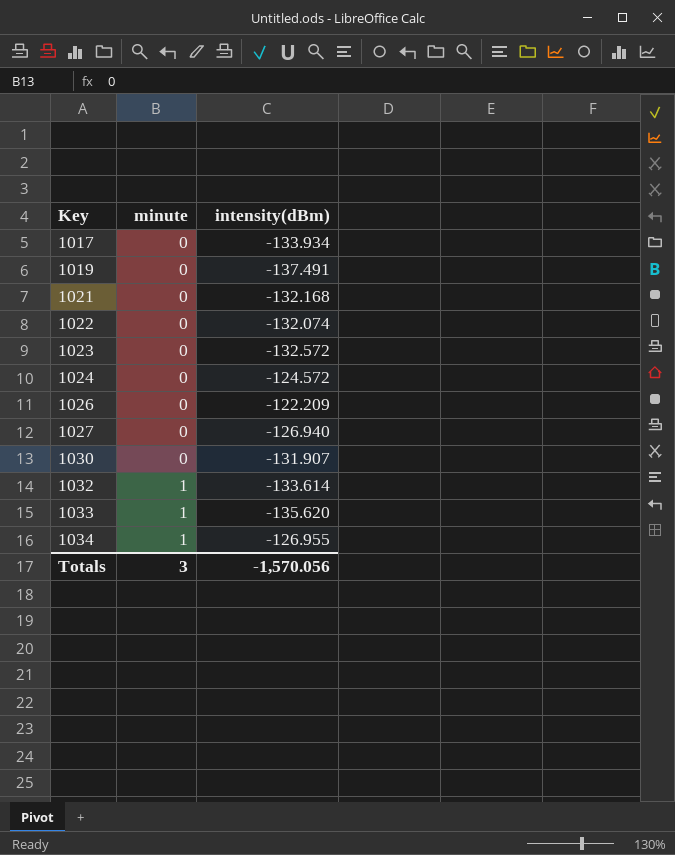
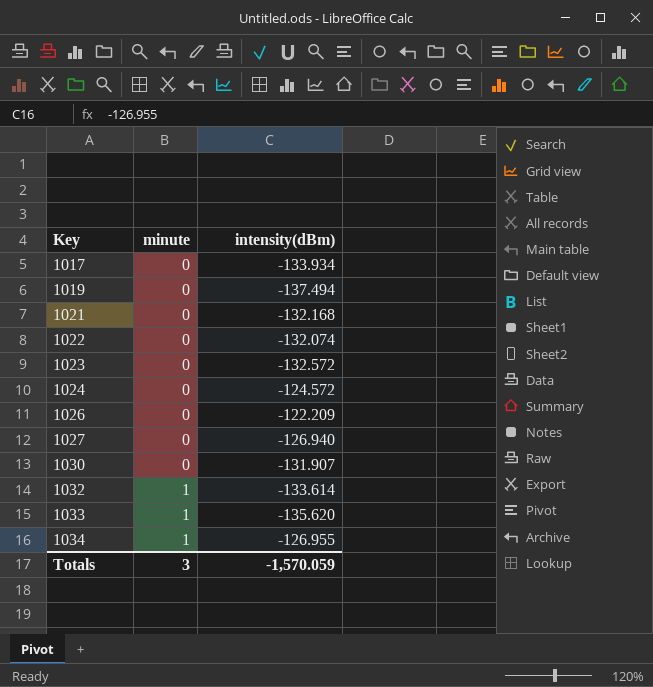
1019 | intensity(dBm): -137.491 -> -137.494
Totals | intensity(dBm): -1,570.056 -> -1,570.059

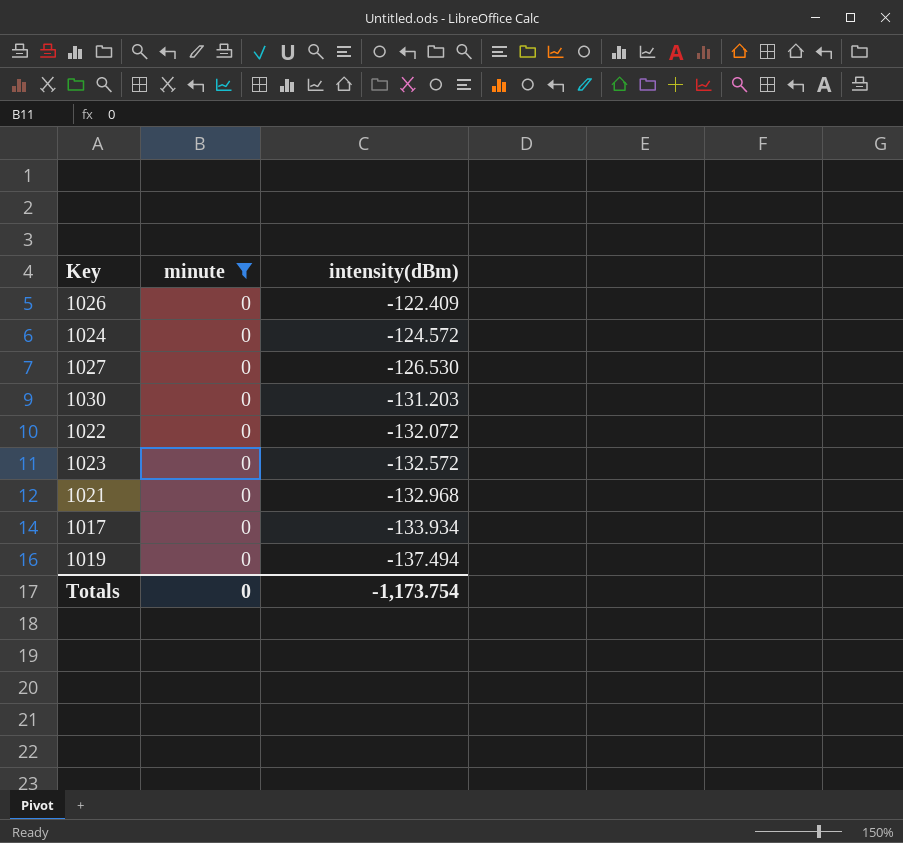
filter: none -> minute = 0
row order: Key ascending -> intensity(dBm) descending
1026 | intensity(dBm): -122.209 -> -122.409
1027 | intensity(dBm): -126.940 -> -126.530
1030 | intensity(dBm): -131.907 -> -131.203
1022 | intensity(dBm): -132.074 -> -132.072
1021 | intensity(dBm): -132.168 -> -132.968
Totals | minute: 3 -> 0
Totals | intensity(dBm): -1,570.059 -> -1,173.754

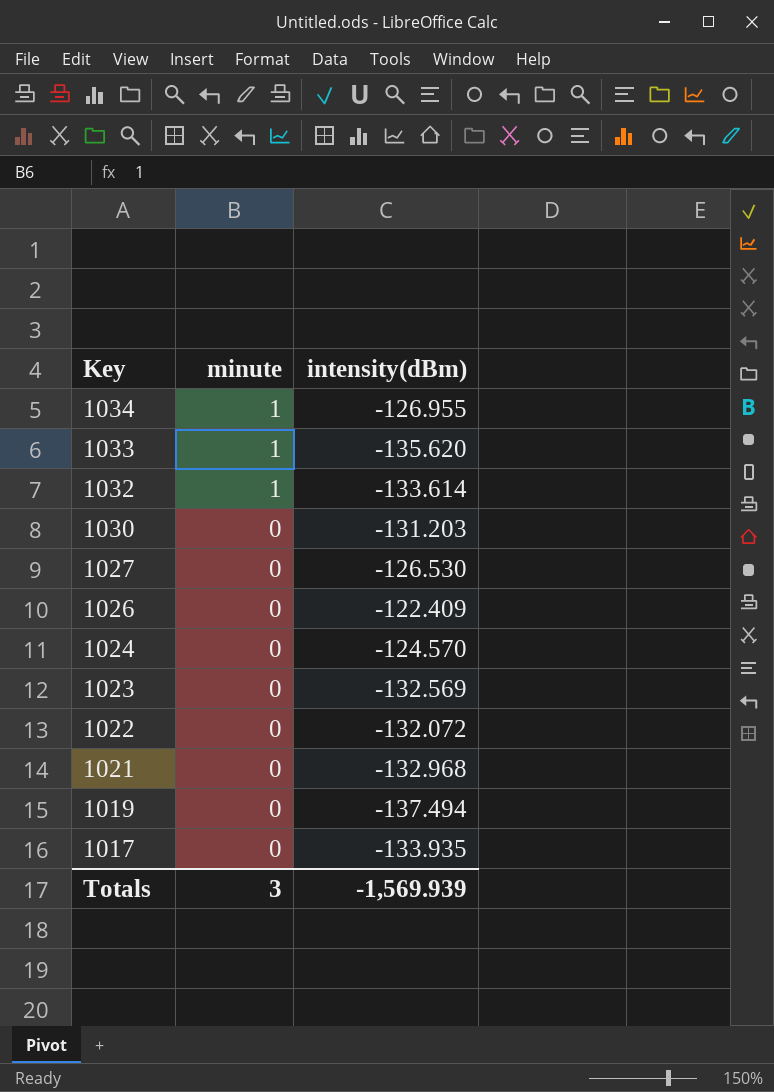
filter: minute = 0 -> none
row order: intensity(dBm) descending -> Key descending
1024 | intensity(dBm): -124.572 -> -124.570
1023 | intensity(dBm): -132.572 -> -132.569
1017 | intensity(dBm): -133.934 -> -133.935
Totals | minute: 0 -> 3
Totals | intensity(dBm): -1,173.754 -> -1,569.939

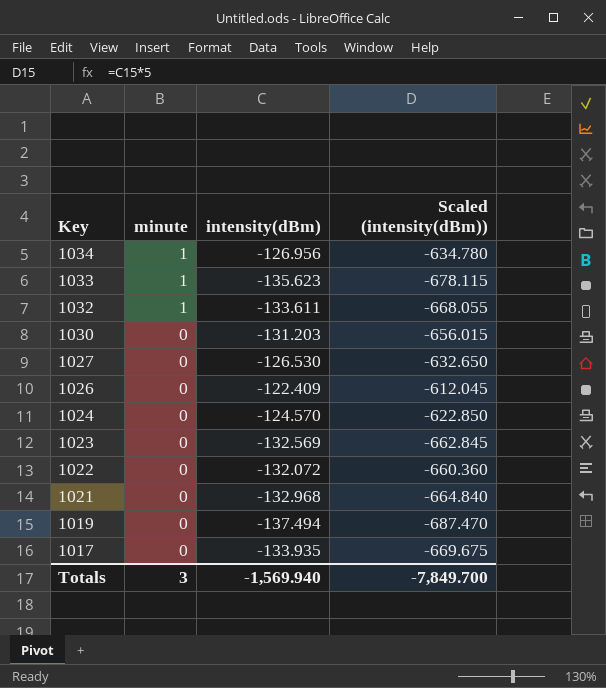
column Scaled (intensity(dBm)) | formula: none -> [intensity(dBm)] * 5
1034 | intensity(dBm): -126.955 -> -126.956
1033 | intensity(dBm): -135.620 -> -135.623
1032 | intensity(dBm): -133.614 -> -133.611
Totals | intensity(dBm): -1,569.939 -> -1,569.940

